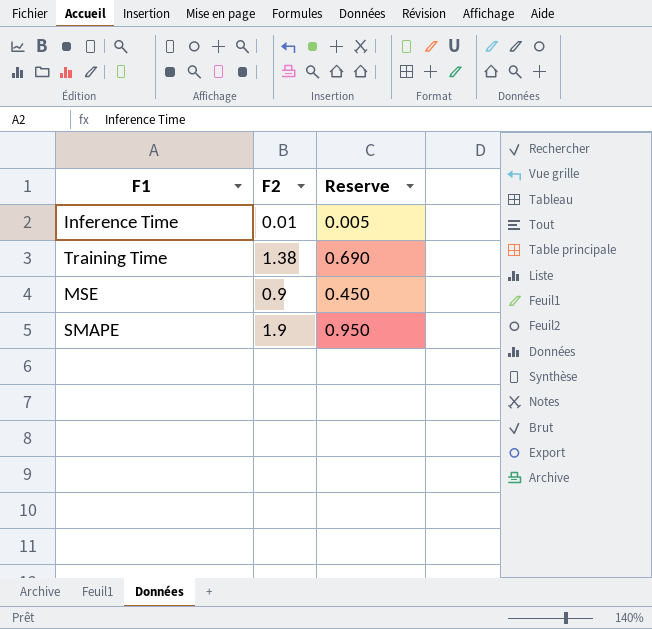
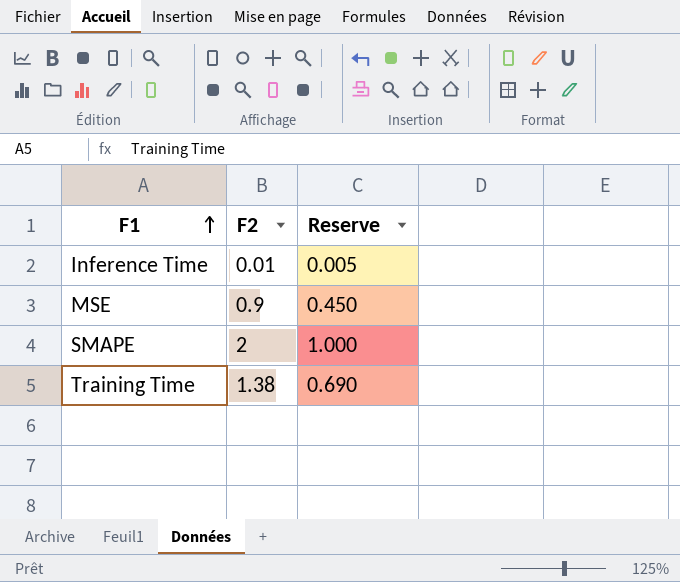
row order: none -> F1 ascending
SMAPE | F2: 1.9 -> 2
SMAPE | Reserve: 0.950 -> 1.000

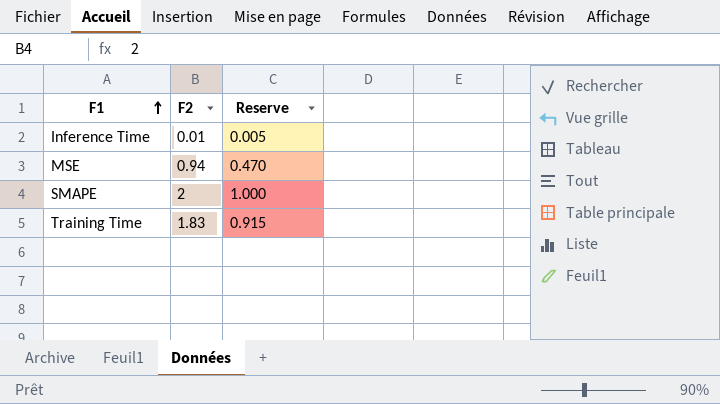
MSE | F2: 0.9 -> 0.94
MSE | Reserve: 0.450 -> 0.470
Training Time | F2: 1.38 -> 1.83
Training Time | Reserve: 0.690 -> 0.915

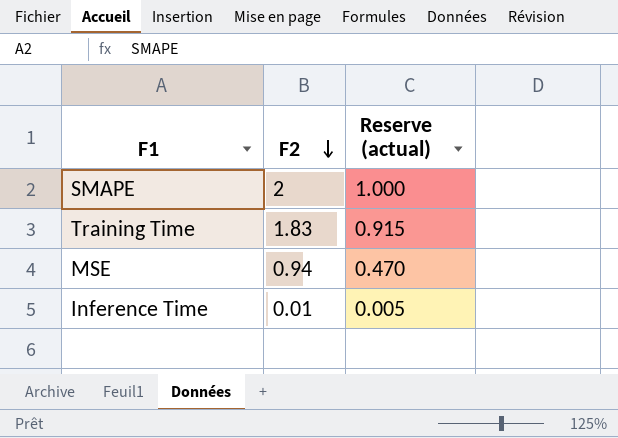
row order: F1 ascending -> F2 descending
column name: Reserve -> Reserve (actual)

